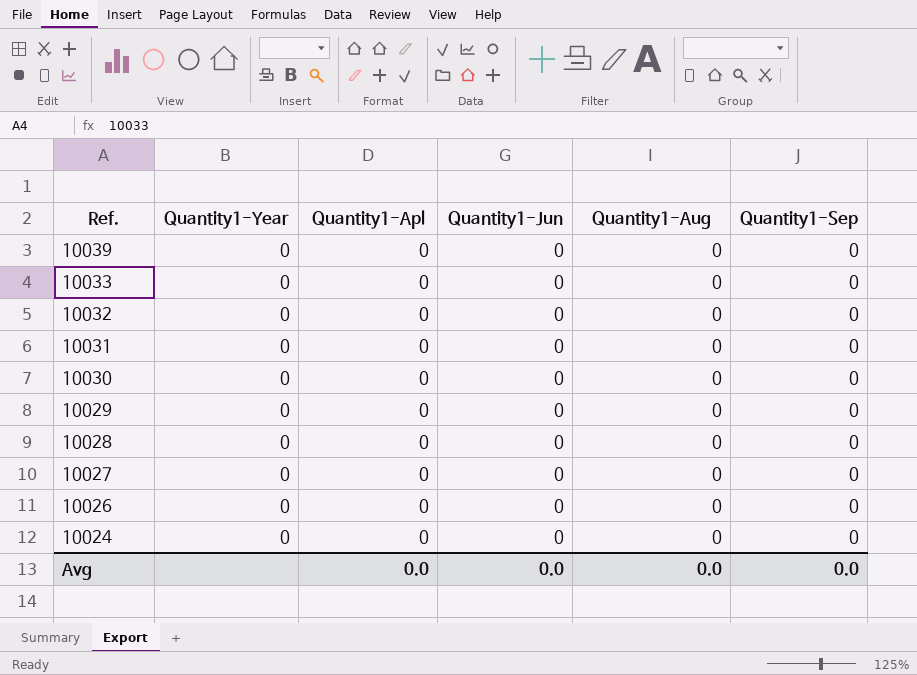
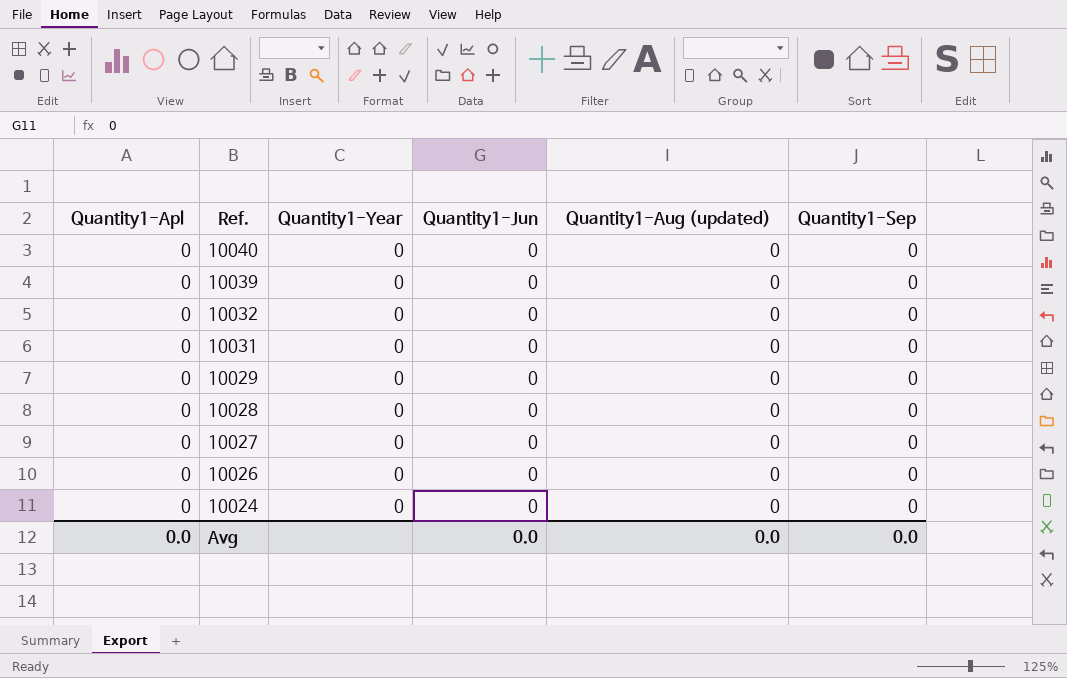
column Quantity1-Apl | position: 3 -> 1
column name: Quantity1-Aug -> Quantity1-Aug (updated)
row 10033: 0 | 0 | 0 | 0 | 0 -> none
row 10030: 0 | 0 | 0 | 0 | 0 -> none
row 10040: none -> 0 | 0 | 0 | 0 | 0

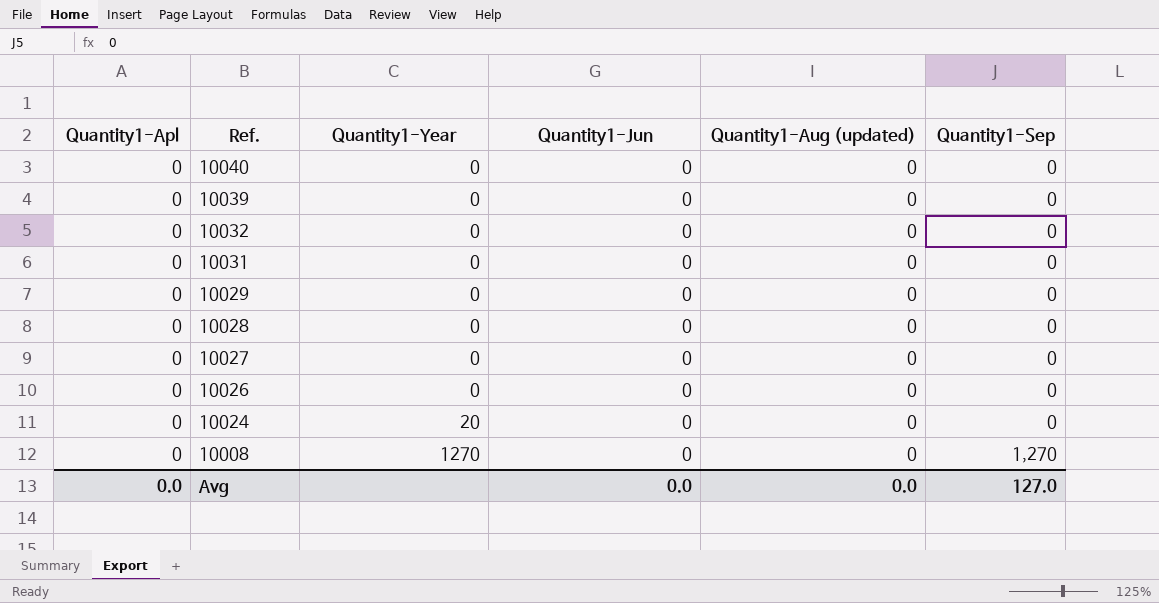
10024 | Quantity1-Year: 0 -> 20
row 10008: none -> 0 | 1270 | 0 | 0 | 1,270
Avg | Quantity1-Sep: 0.0 -> 127.0

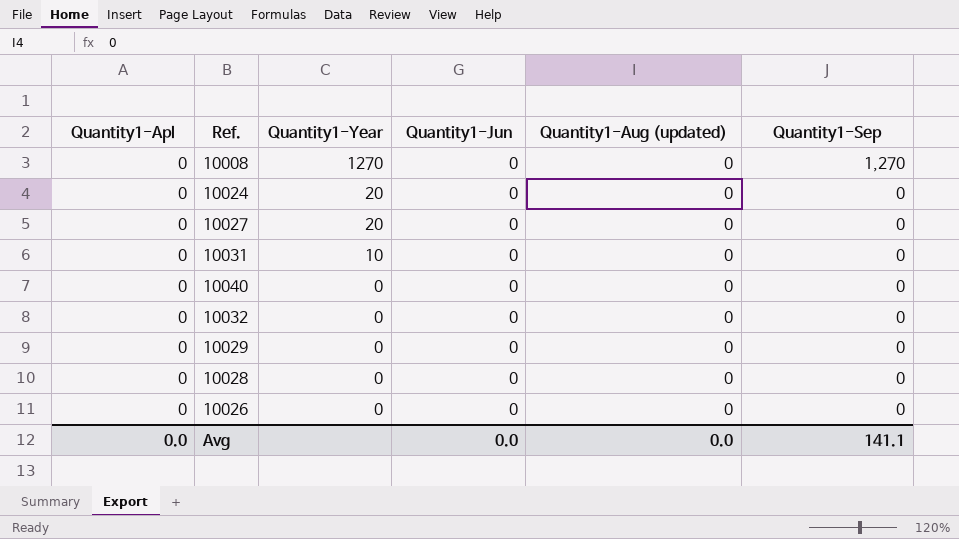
row order: Ref. descending -> Quantity1-Year descending
row 10039: 0 | 0 | 0 | 0 | 0 -> none
10027 | Quantity1-Year: 0 -> 20
10031 | Quantity1-Year: 0 -> 10
Avg | Quantity1-Sep: 127.0 -> 141.1

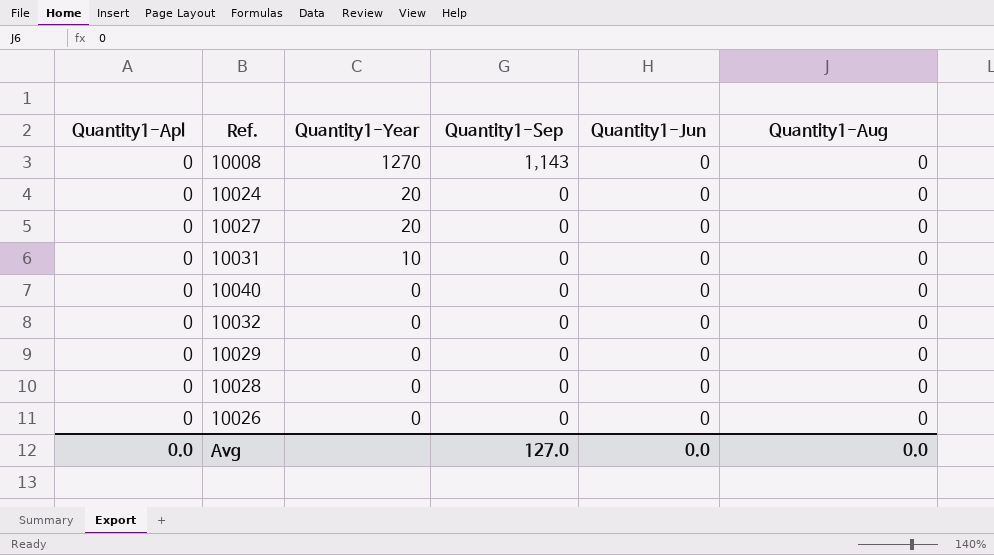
column Quantity1-Sep | position: 6 -> 4
column name: Quantity1-Aug (updated) -> Quantity1-Aug
10008 | Quantity1-Sep: 1,270 -> 1,143
Avg | Quantity1-Sep: 141.1 -> 127.0

